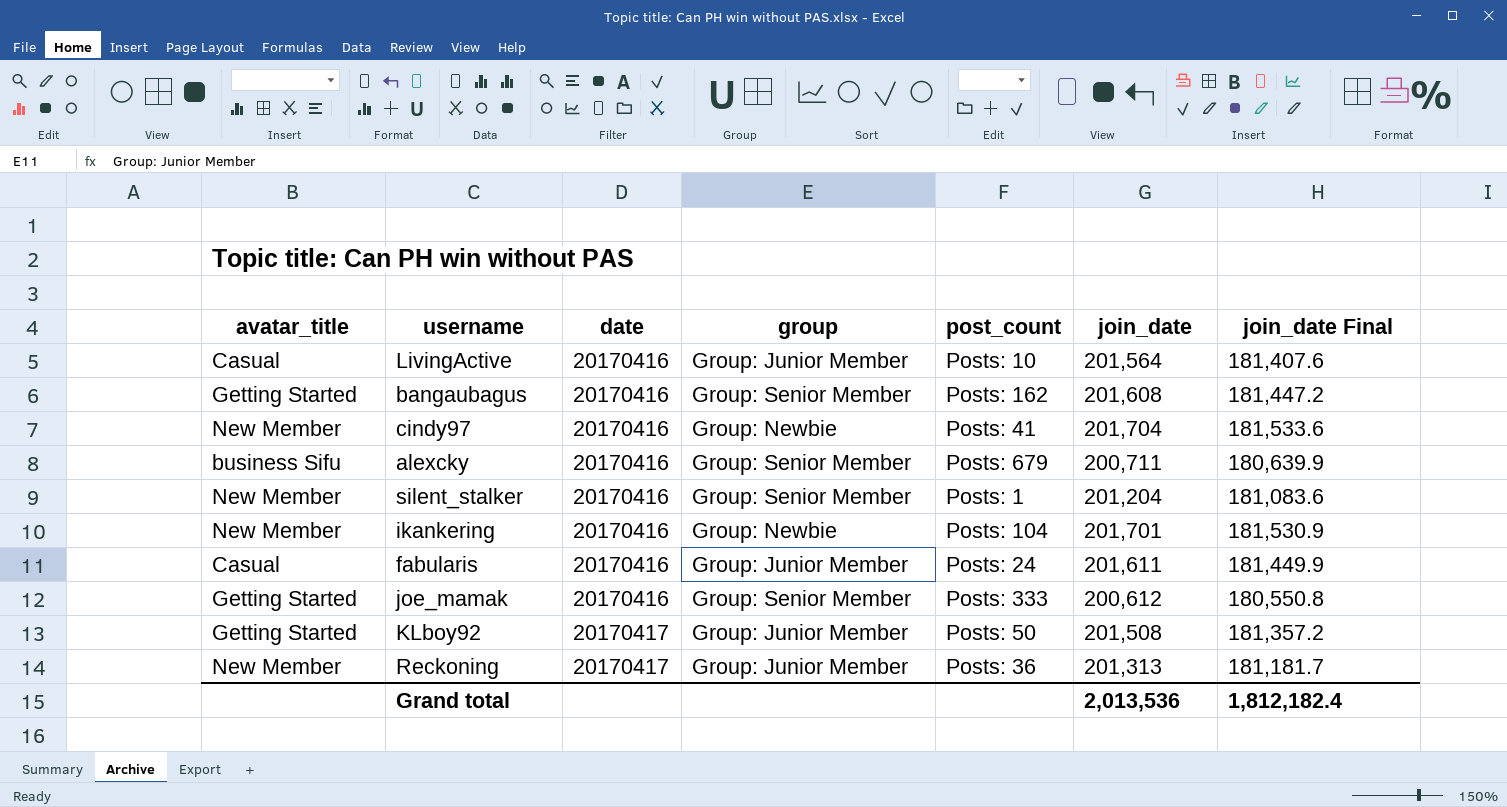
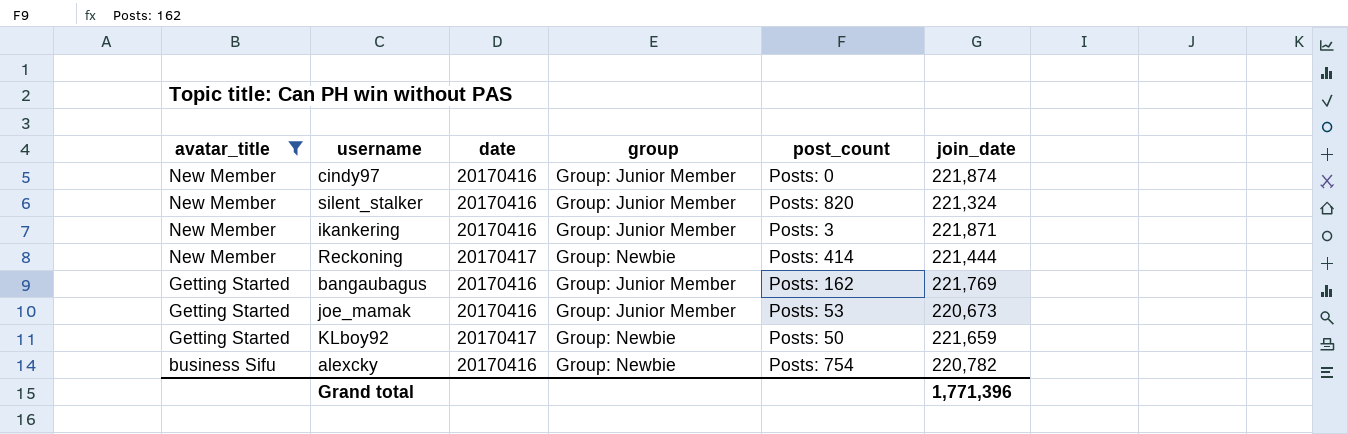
filter: none -> avatar_title != Casual
row order: date ascending -> avatar_title descending
column join_date Final | formula: [join_date] * 0.9 -> none
cindy97 | group: Group: Newbie -> Group: Junior Member
cindy97 | post_count: Posts: 41 -> Posts: 0
cindy97 | join_date: 201,704 -> 221,874
silent_stalker | group: Group: Senior Member -> Group: Junior Member
silent_stalker | post_count: Posts: 1 -> Posts: 820
silent_stalker | join_date: 201,204 -> 221,324
ikankering | group: Group: Newbie -> Group: Junior Member
ikankering | post_count: Posts: 104 -> Posts: 3
ikankering | join_date: 201,701 -> 221,871
Reckoning | group: Group: Junior Member -> Group: Newbie
Reckoning | post_count: Posts: 36 -> Posts: 414
Reckoning | join_date: 201,313 -> 221,444
bangaubagus | group: Group: Senior Member -> Group: Junior Member
bangaubagus | join_date: 201,608 -> 221,769
joe_mamak | group: Group: Senior Member -> Group: Junior Member
joe_mamak | post_count: Posts: 333 -> Posts: 53
joe_mamak | join_date: 200,612 -> 220,673
KLboy92 | group: Group: Junior Member -> Group: Newbie
KLboy92 | join_date: 201,508 -> 221,659
alexcky | group: Group: Senior Member -> Group: Newbie
alexcky | post_count: Posts: 679 -> Posts: 754
alexcky | join_date: 200,711 -> 220,782
Grand total | join_date: 2,013,536 -> 1,771,396

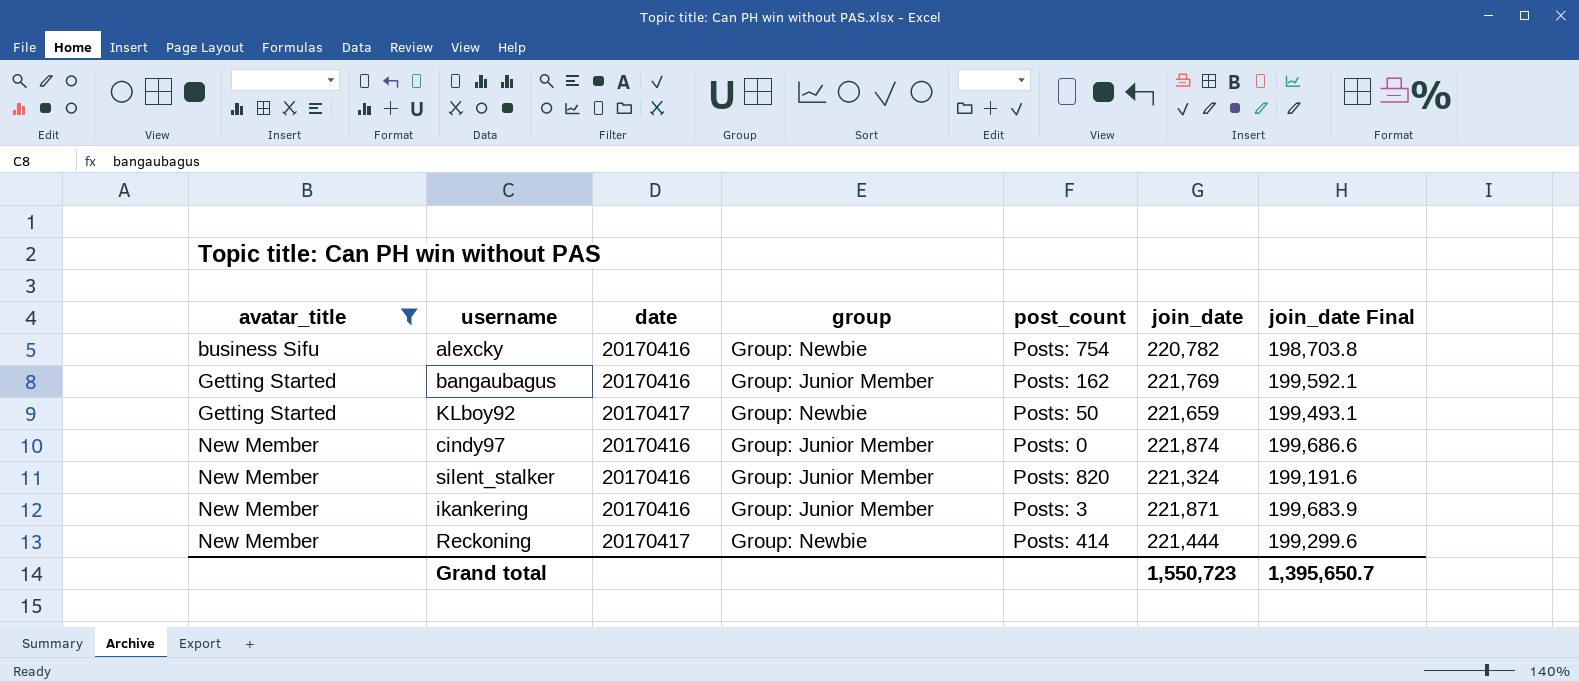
row order: avatar_title descending -> avatar_title ascending
column join_date Final | formula: none -> [join_date] * 0.9
row joe_mamak: Getting Started | 20170416 | Group: Junior Member | Posts: 53 | 220,673 -> none
Grand total | join_date: 1,771,396 -> 1,550,723

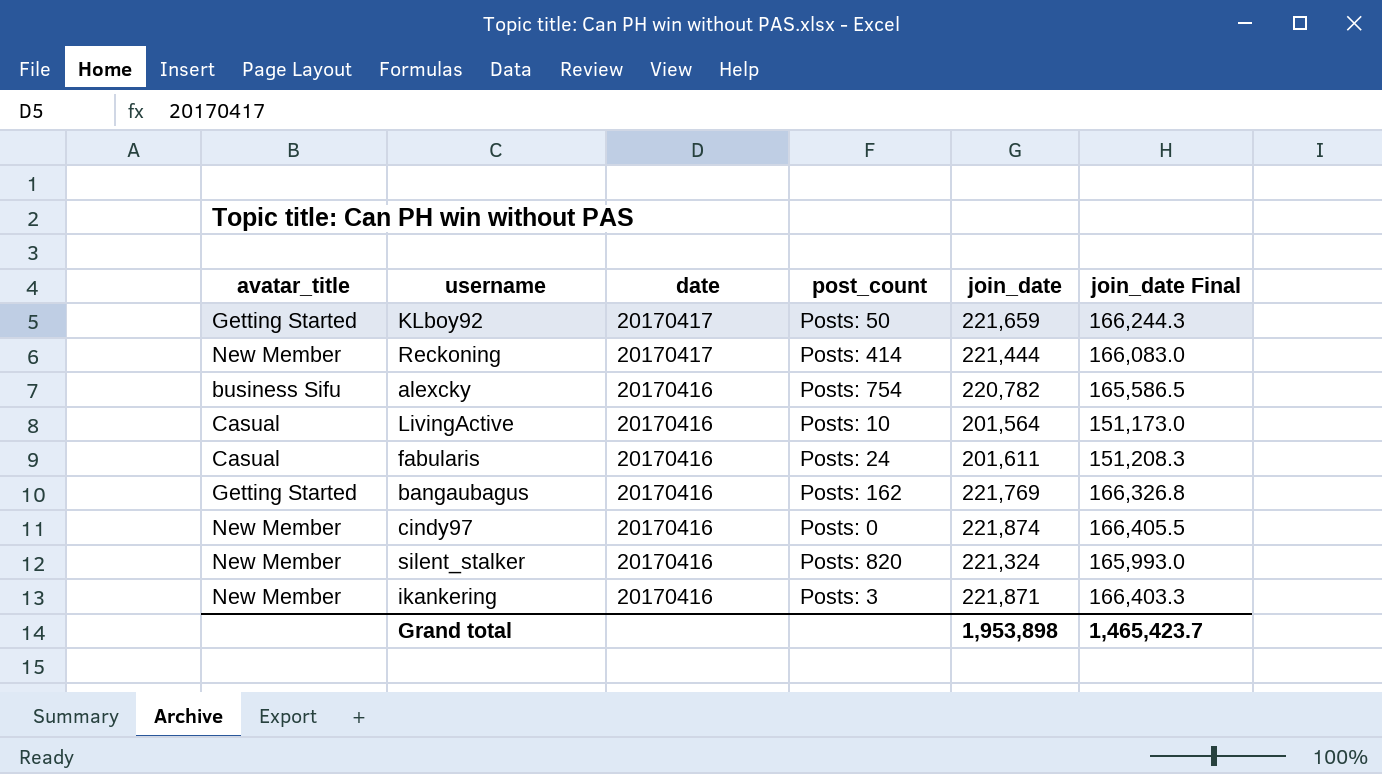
filter: avatar_title != Casual -> none
row order: avatar_title ascending -> date descending
column group | position: 4 -> none
column join_date Final | formula: [join_date] * 0.9 -> [join_date] * 0.75
Grand total | join_date: 1,550,723 -> 1,953,898
Grand total | join_date Final: 1,395,650.7 -> 1,465,423.7

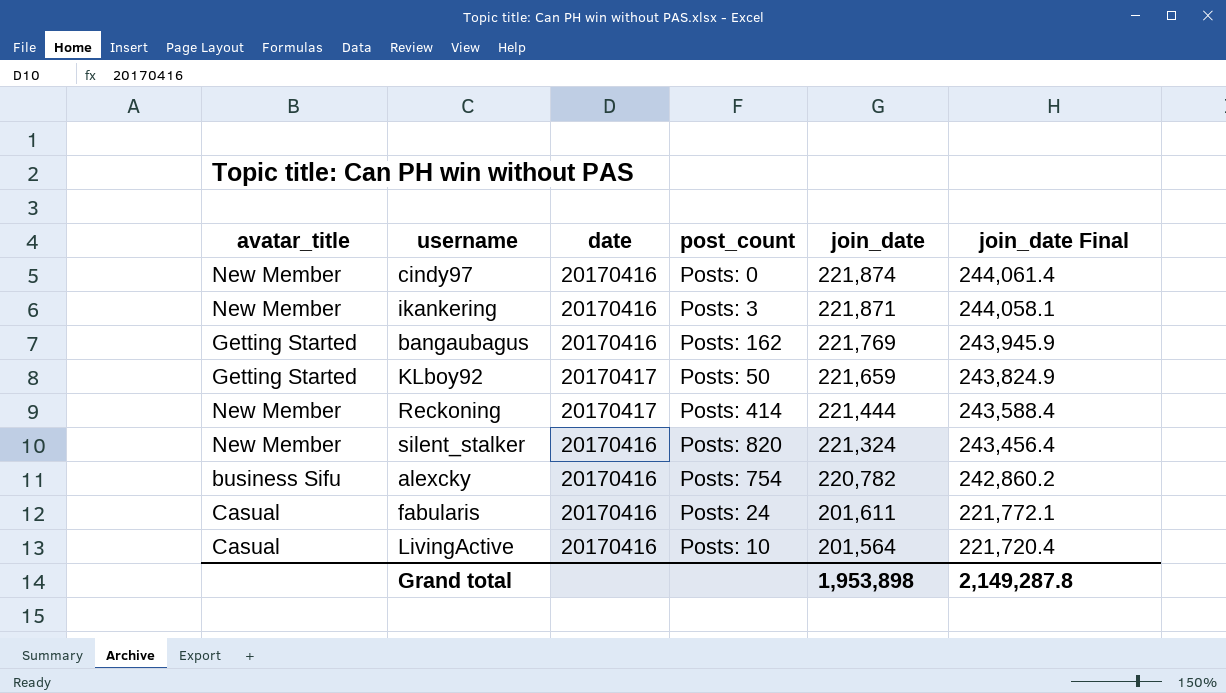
row order: date descending -> join_date descending
column join_date Final | formula: [join_date] * 0.75 -> [join_date] * 1.1
Grand total | join_date Final: 1,465,423.7 -> 2,149,287.8

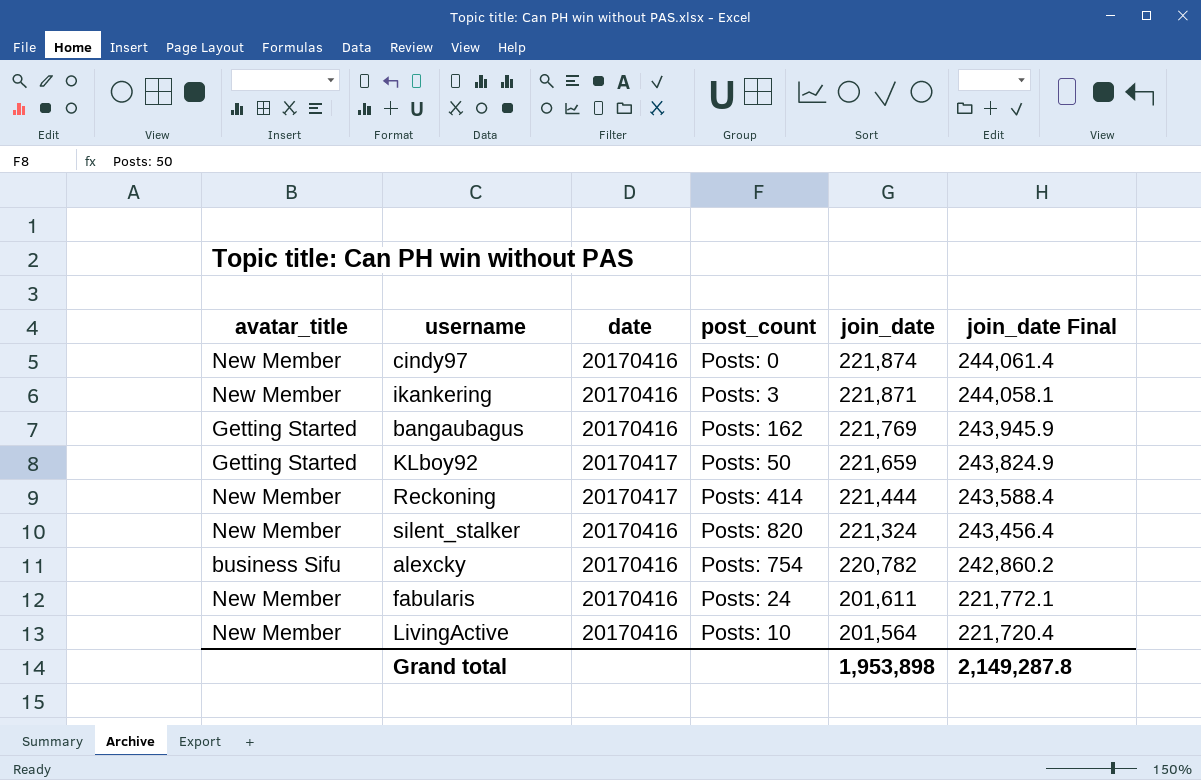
fabularis | avatar_title: Casual -> New Member
LivingActive | avatar_title: Casual -> New Member

